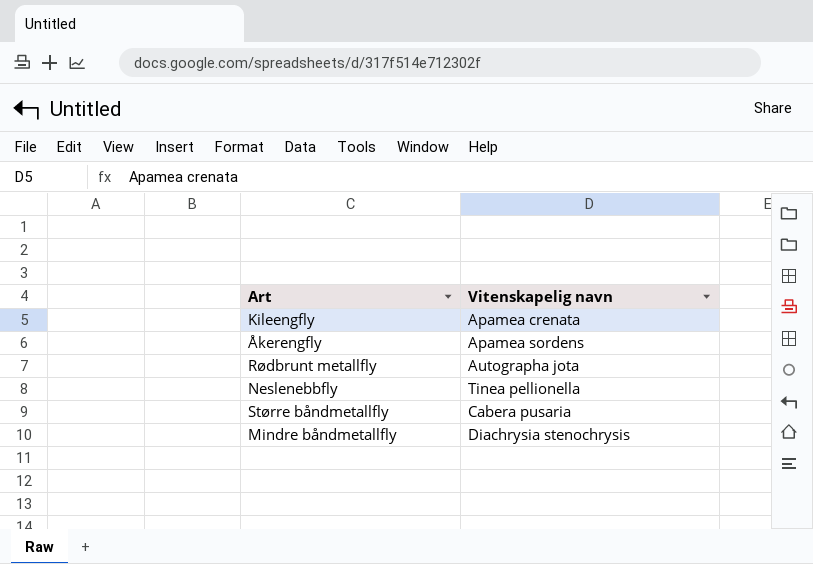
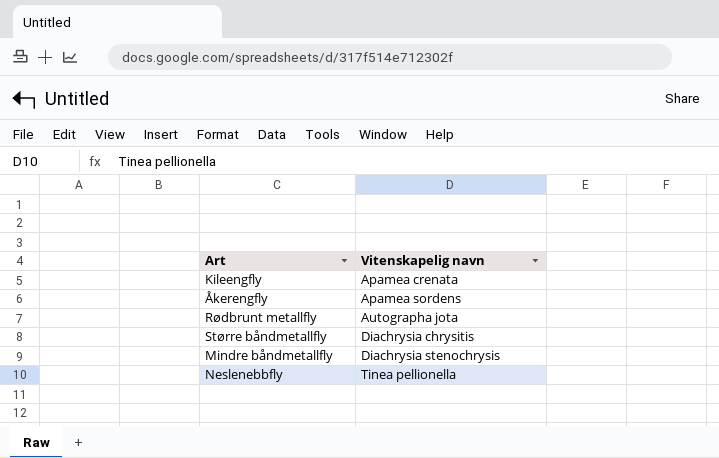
row order: none -> Vitenskapelig navn ascending
Større båndmetallfly | Vitenskapelig navn: Cabera pusaria -> Diachrysia chrysitis

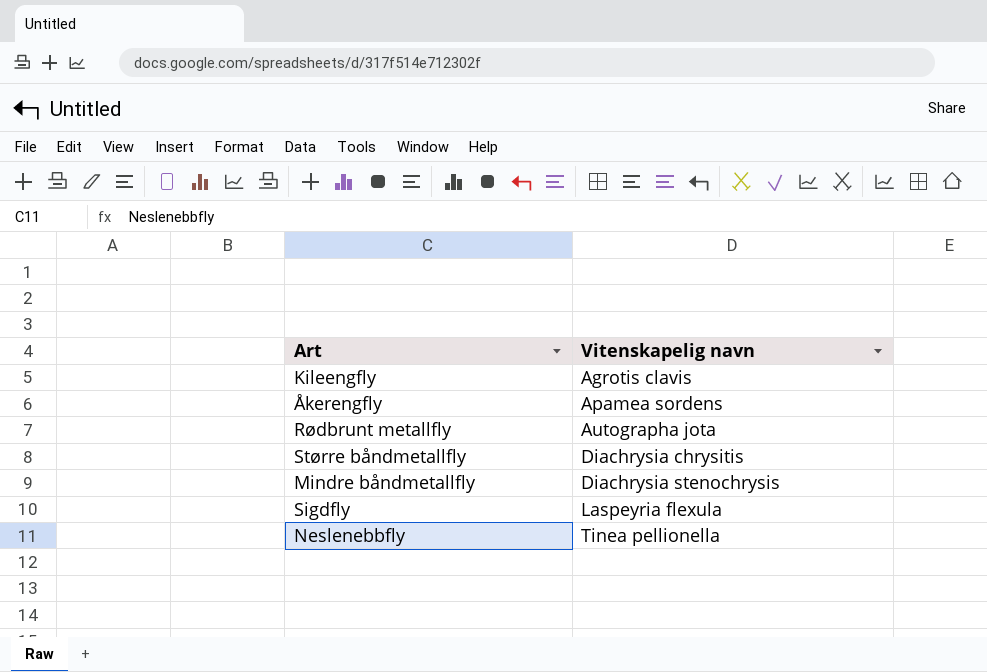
Kileengfly | Vitenskapelig navn: Apamea crenata -> Agrotis clavis
row Sigdfly: none -> Laspeyria flexula

